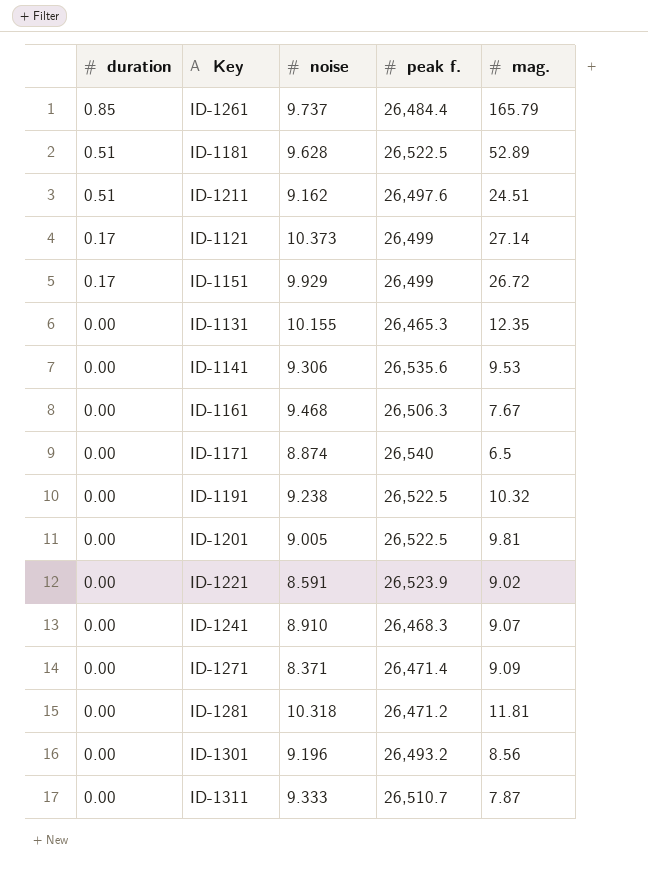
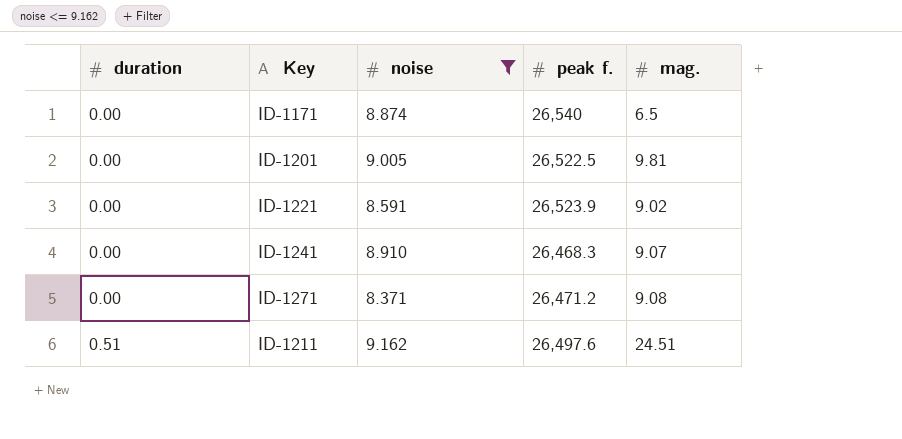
filter: none -> noise <= 9.162
row order: duration descending -> duration ascending
ID-1271 | peak f.: 26,471.4 -> 26,471.2
ID-1271 | mag.: 9.09 -> 9.08

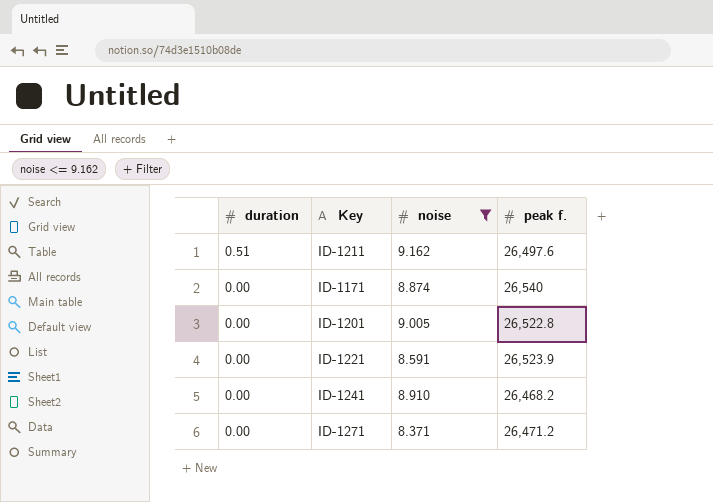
row order: duration ascending -> duration descending
column mag. | position: 5 -> none
ID-1201 | peak f.: 26,522.5 -> 26,522.8
ID-1241 | peak f.: 26,468.3 -> 26,468.2

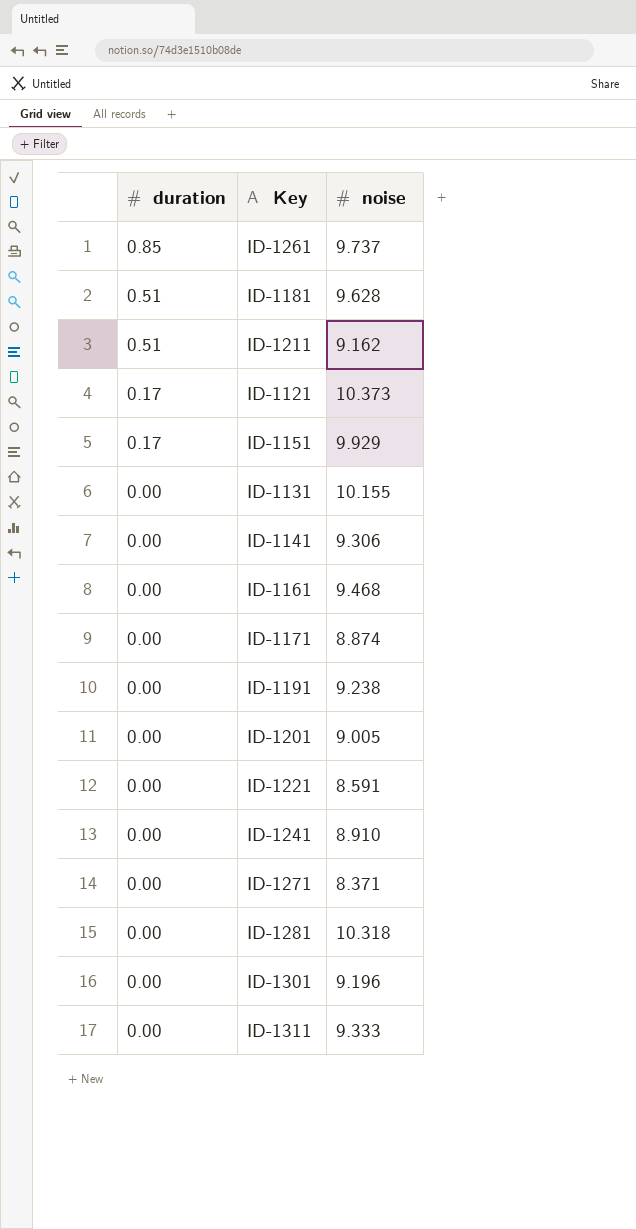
filter: noise <= 9.162 -> none
column peak f. | position: 4 -> none

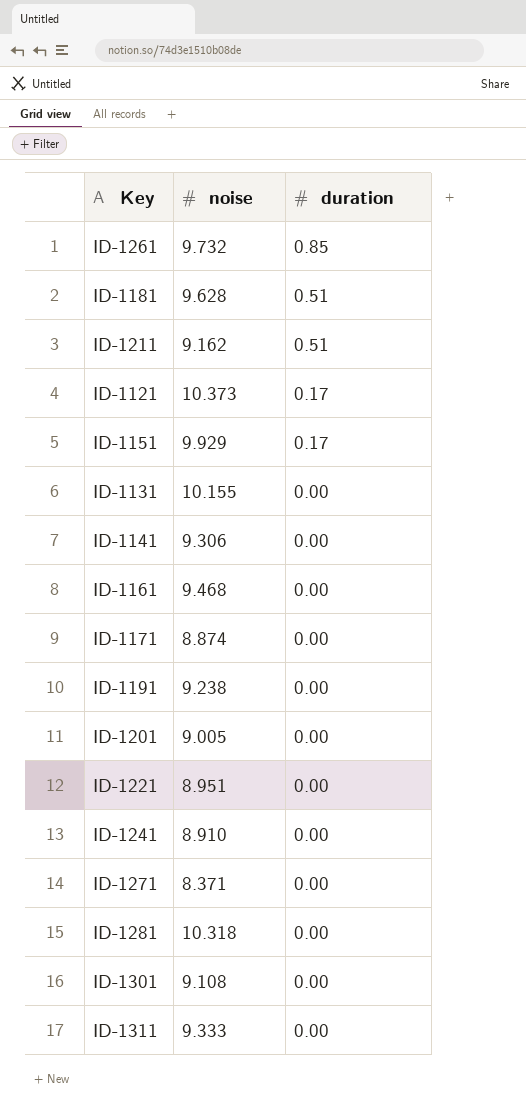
column duration | position: 1 -> 3
ID-1261 | noise: 9.737 -> 9.732
ID-1221 | noise: 8.591 -> 8.951
ID-1301 | noise: 9.196 -> 9.108

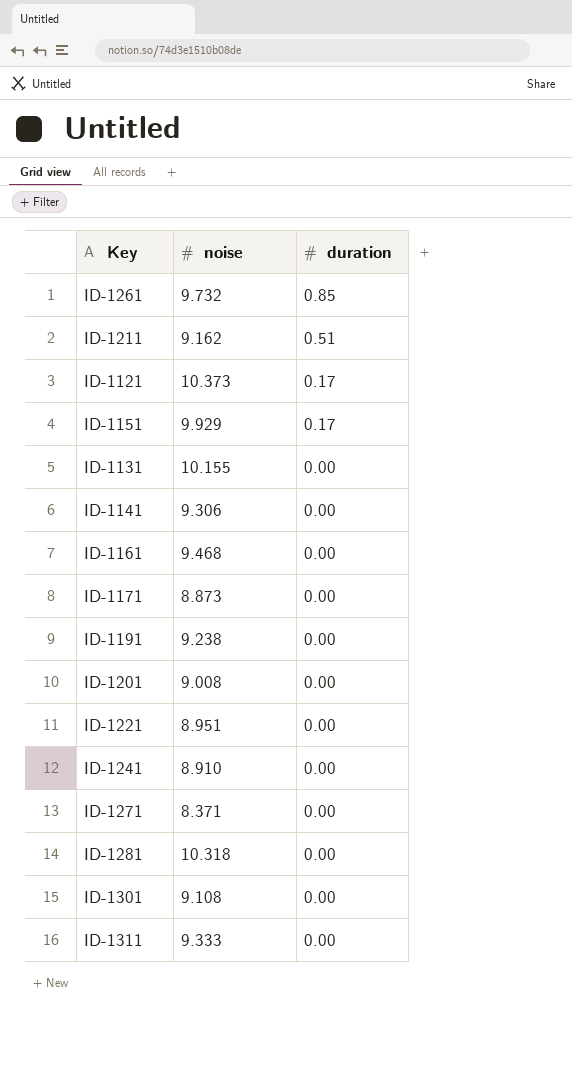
row ID-1181: 9.628 | 0.51 -> none
ID-1171 | noise: 8.874 -> 8.873
ID-1201 | noise: 9.005 -> 9.008

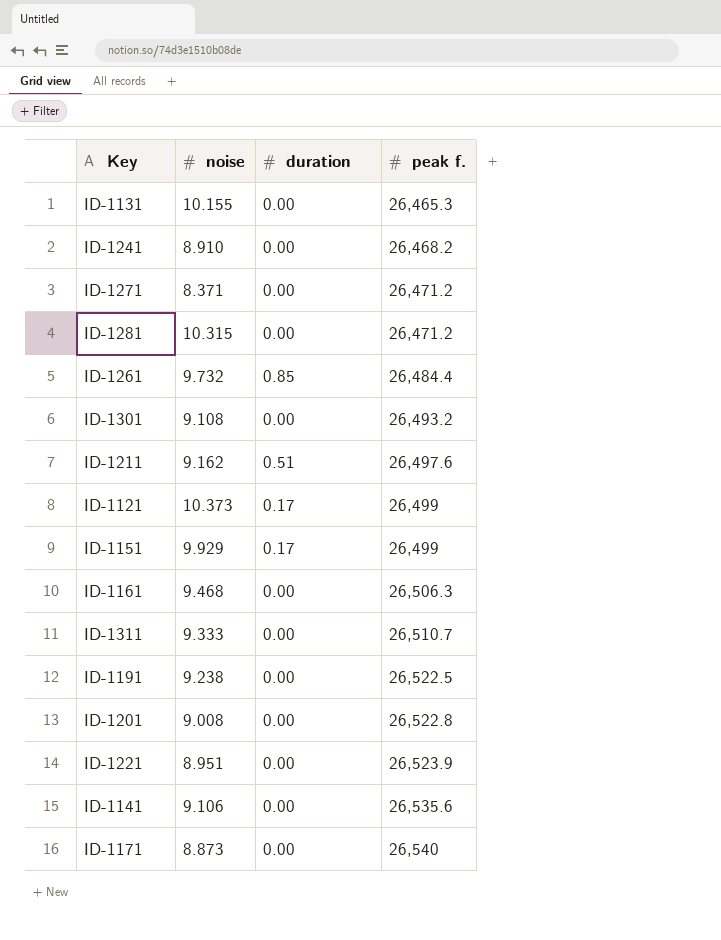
row order: duration descending -> peak f. ascending
column peak f. | position: none -> 4
ID-1281 | noise: 10.318 -> 10.315
ID-1141 | noise: 9.306 -> 9.106

